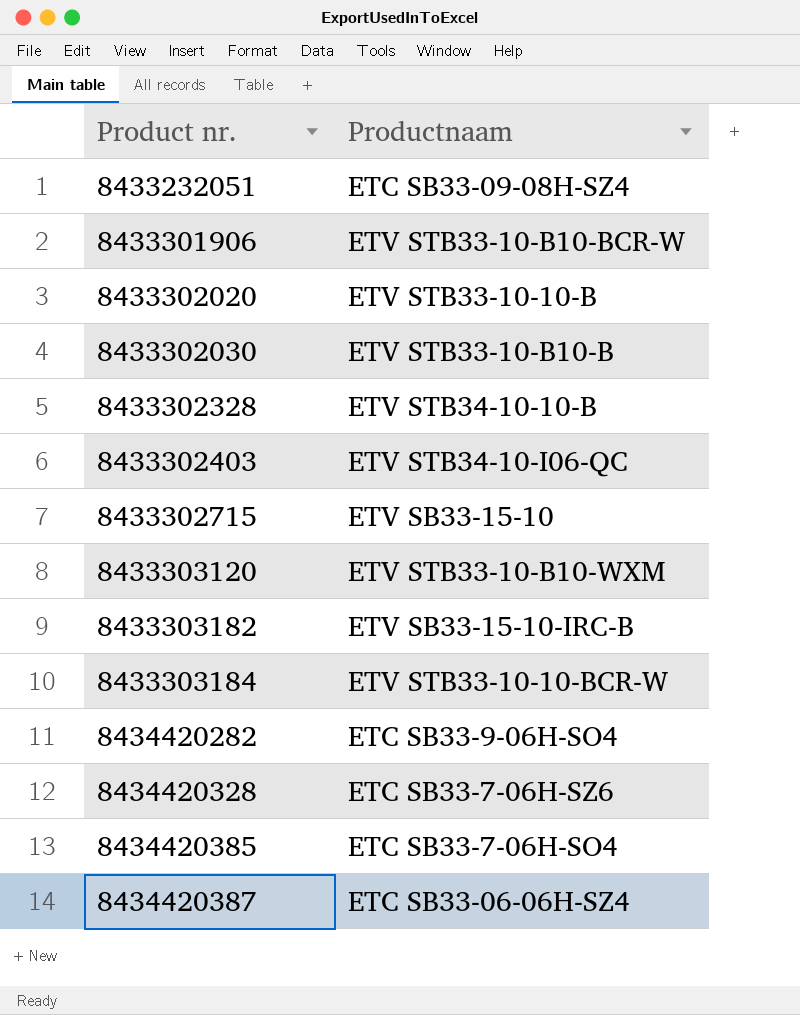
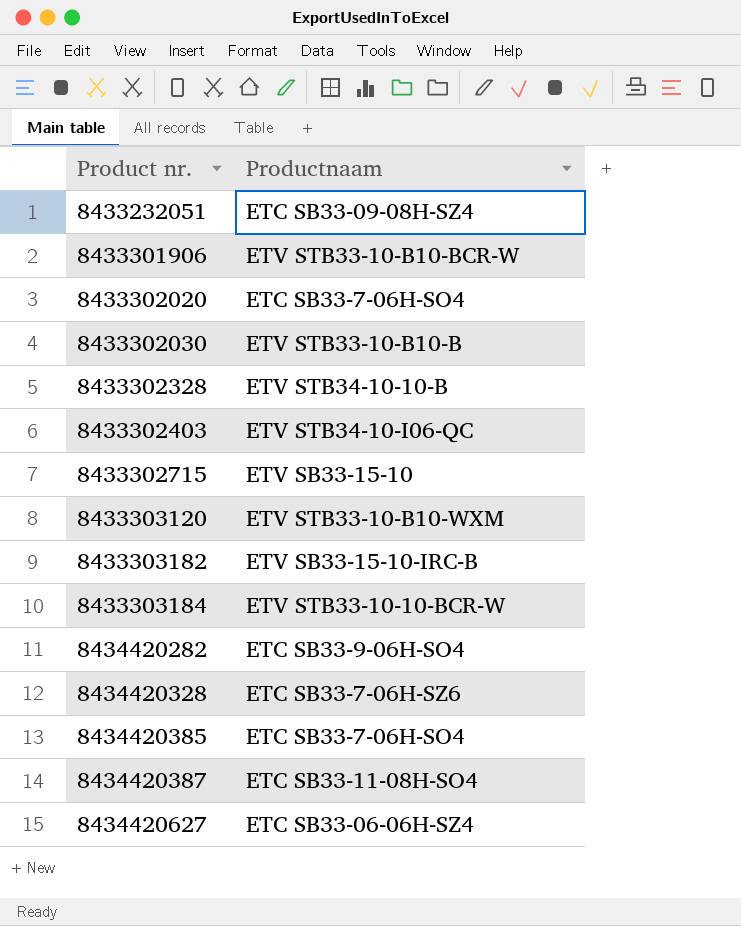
8433302020 | Productnaam: ETV STB33-10-10-B -> ETC SB33-7-06H-SO4
8434420387 | Productnaam: ETC SB33-06-06H-SZ4 -> ETC SB33-11-08H-SO4
row 8434420627: none -> ETC SB33-06-06H-SZ4

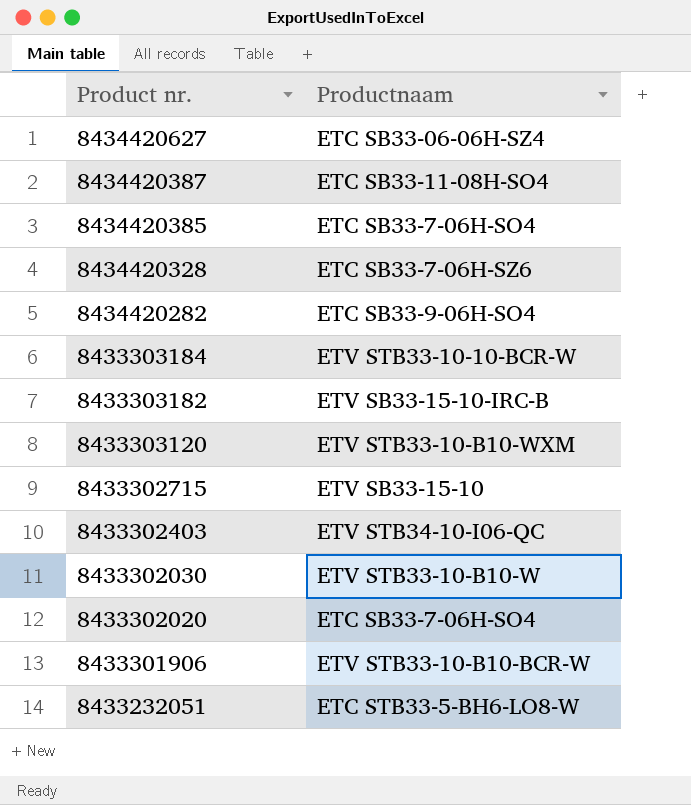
row order: Product nr. ascending -> Product nr. descending
row 8433302328: ETV STB34-10-10-B -> none
8433302030 | Productnaam: ETV STB33-10-B10-B -> ETV STB33-10-B10-W
8433232051 | Productnaam: ETC SB33-09-08H-SZ4 -> ETC STB33-5-BH6-LO8-W

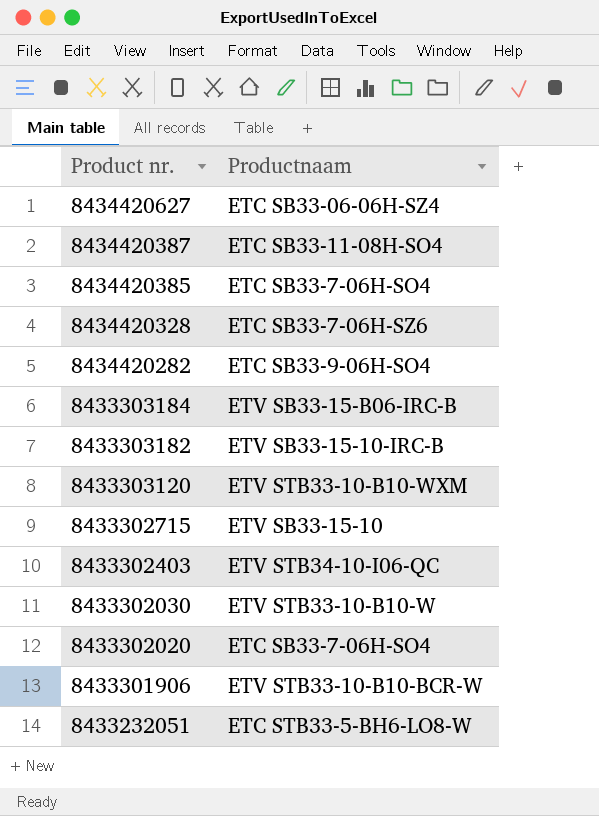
8433303184 | Productnaam: ETV STB33-10-10-BCR-W -> ETV SB33-15-B06-IRC-B

